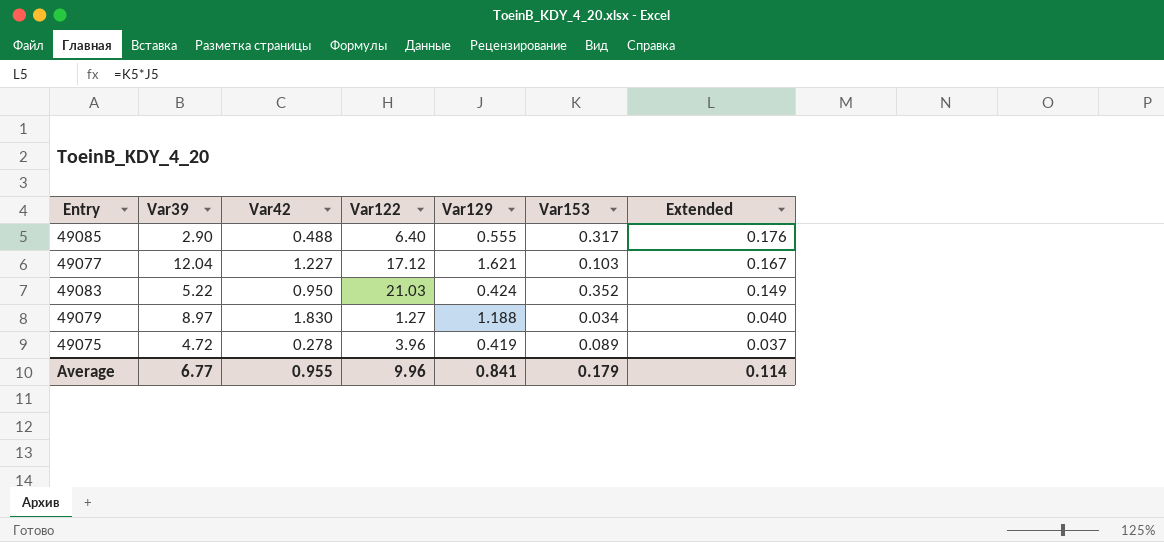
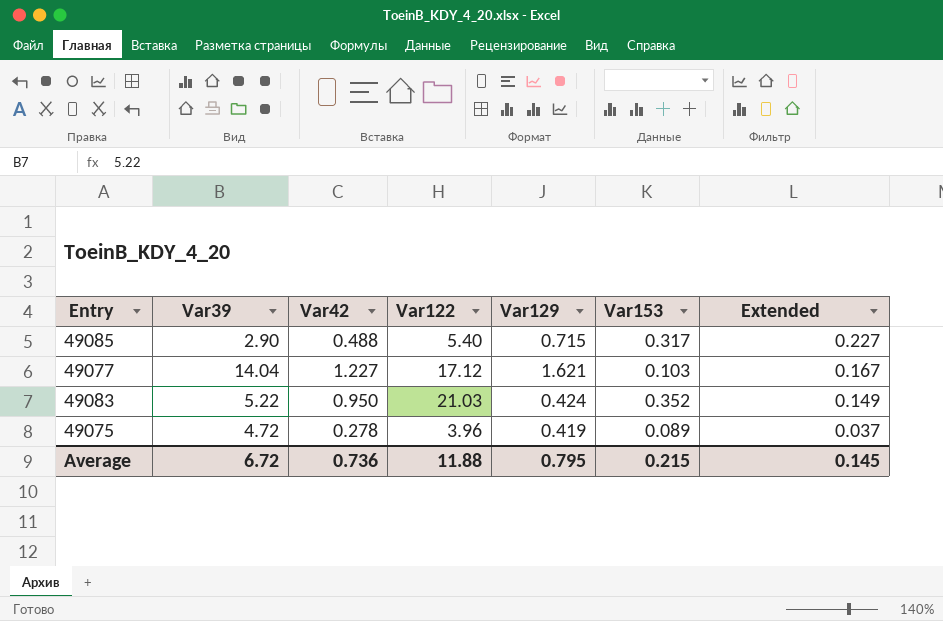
row 49079: 8.97 | 1.830 | 1.27 | 1.188 | 0.034 | 0.040 -> none
49085 | Var122: 6.40 -> 5.40
49085 | Var129: 0.555 -> 0.715
49085 | Extended: 0.176 -> 0.227
49077 | Var39: 12.04 -> 14.04
Average | Var39: 6.77 -> 6.72
Average | Var42: 0.955 -> 0.736
Average | Var122: 9.96 -> 11.88
Average | Var129: 0.841 -> 0.795
Average | Var153: 0.179 -> 0.215
Average | Extended: 0.114 -> 0.145

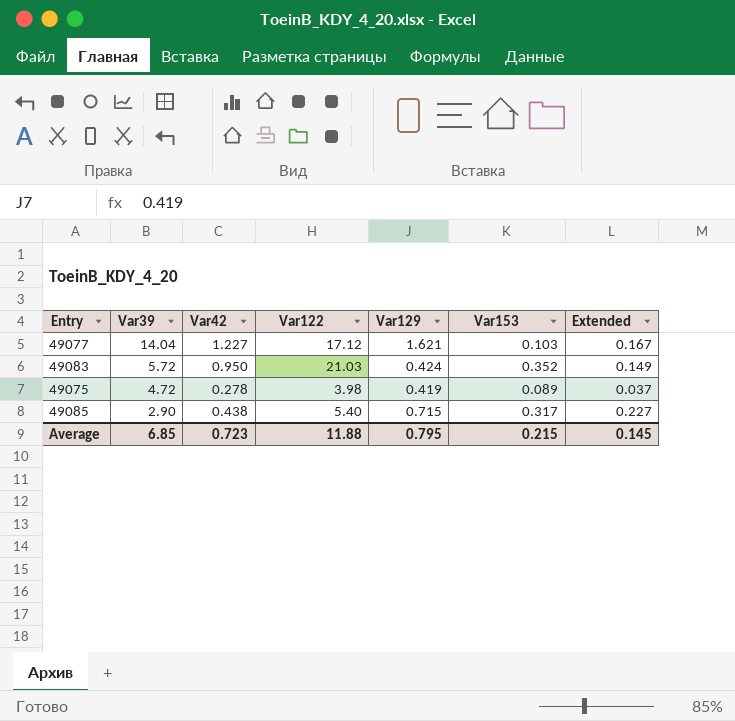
row order: Extended descending -> Var39 descending
49083 | Var39: 5.22 -> 5.72
49075 | Var122: 3.96 -> 3.98
49085 | Var42: 0.488 -> 0.438
Average | Var39: 6.72 -> 6.85
Average | Var42: 0.736 -> 0.723

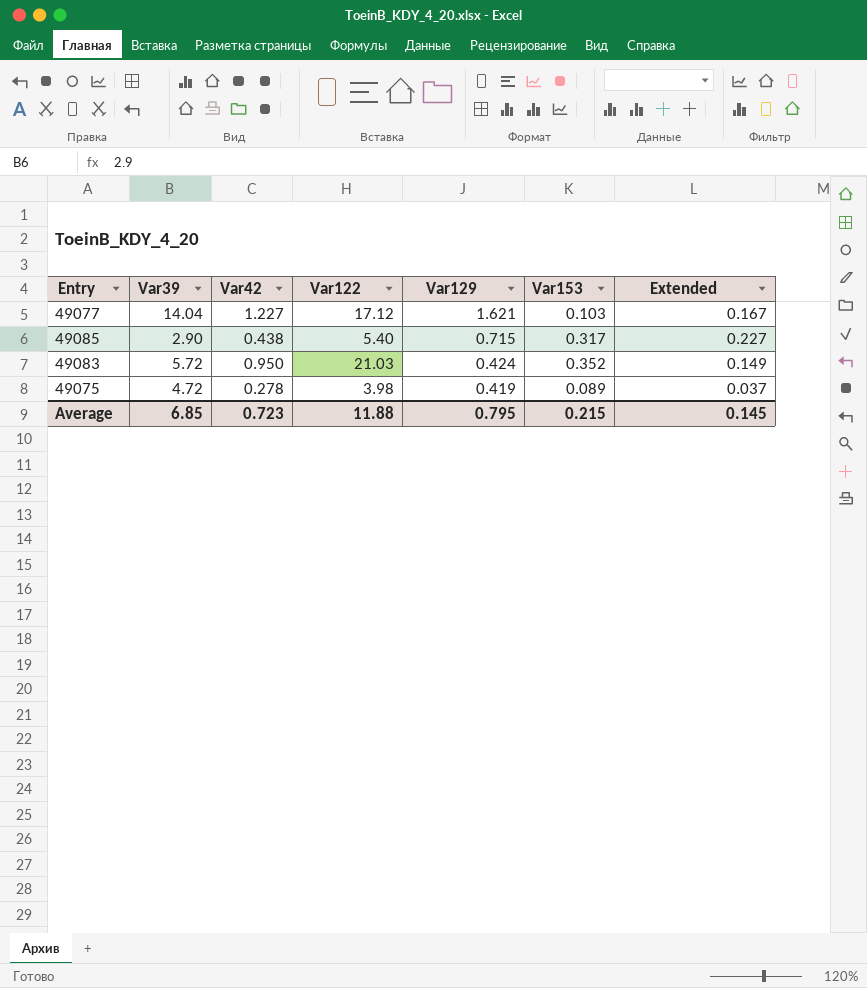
row order: Var39 descending -> Var129 descending

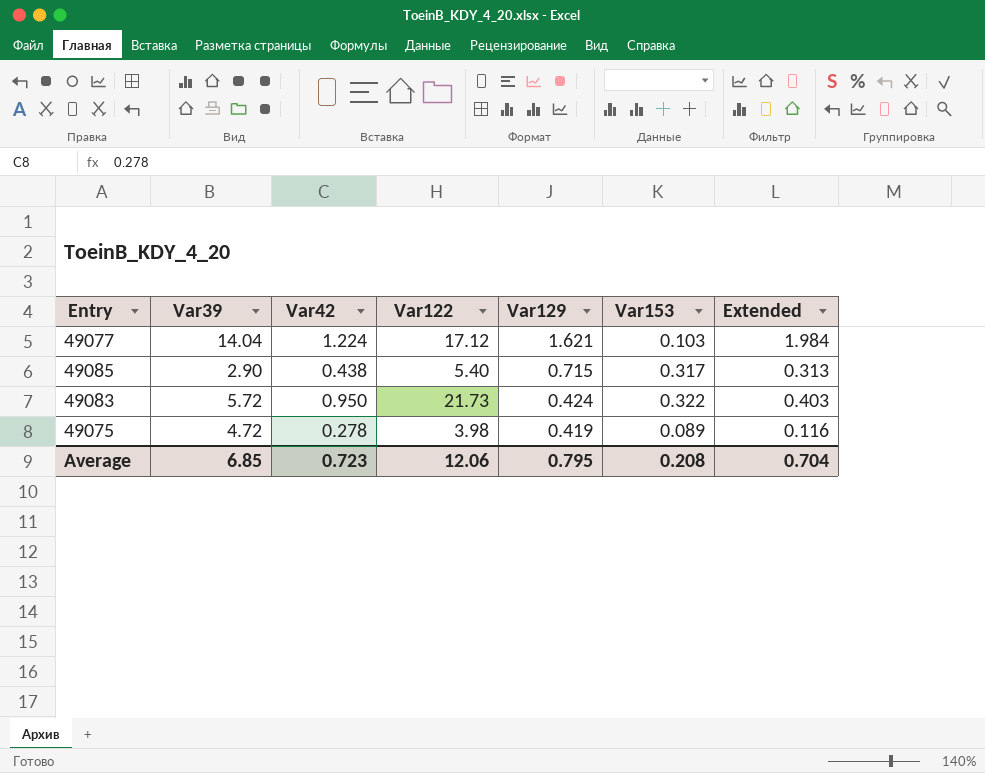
column Extended | formula: [Var129] * [Var153] -> [Var42] * [Var129]
49077 | Var42: 1.227 -> 1.224
49083 | Var122: 21.03 -> 21.73
49083 | Var153: 0.352 -> 0.322
Average | Var122: 11.88 -> 12.06
Average | Var153: 0.215 -> 0.208
Average | Extended: 0.145 -> 0.704

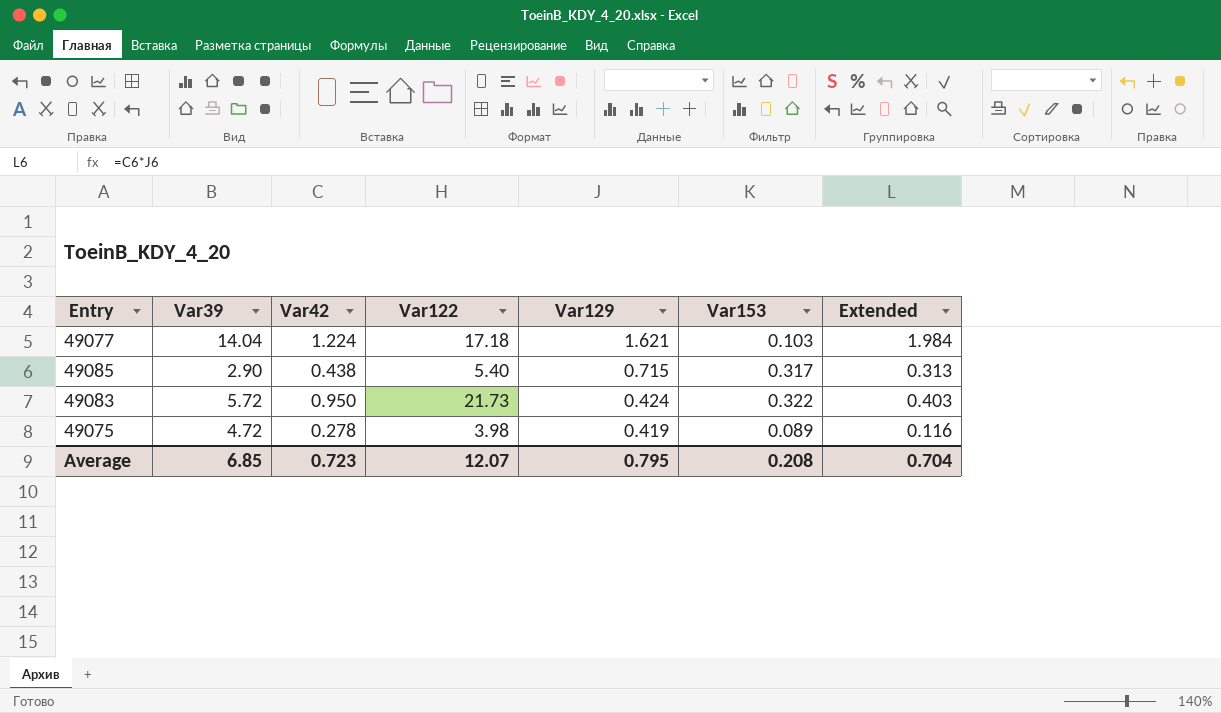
49077 | Var122: 17.12 -> 17.18
Average | Var122: 12.06 -> 12.07

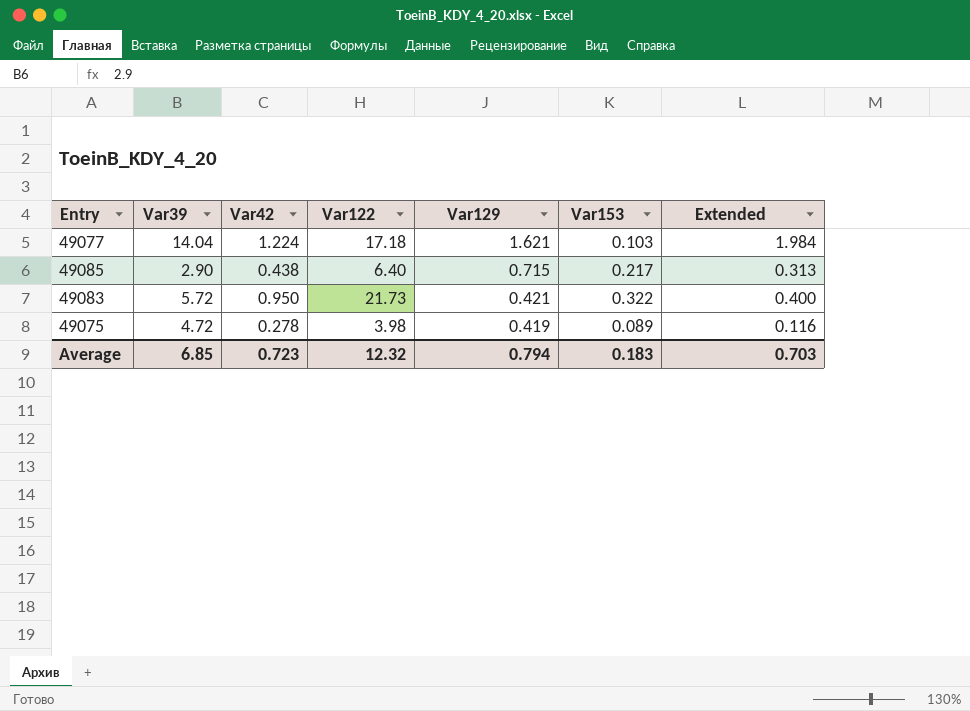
49085 | Var122: 5.40 -> 6.40
49085 | Var153: 0.317 -> 0.217
49083 | Var129: 0.424 -> 0.421
49083 | Extended: 0.403 -> 0.400
Average | Var122: 12.07 -> 12.32
Average | Var129: 0.795 -> 0.794
Average | Var153: 0.208 -> 0.183
Average | Extended: 0.704 -> 0.703

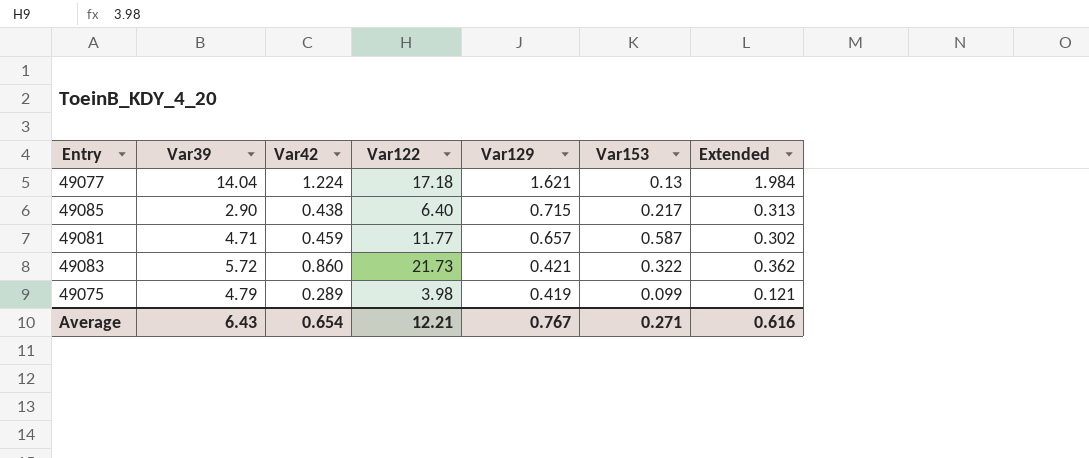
49077 | Var153: 0.103 -> 0.13
row 49081: none -> 4.71 | 0.459 | 11.77 | 0.657 | 0.587 | 0.302
49083 | Var42: 0.950 -> 0.860
49083 | Extended: 0.400 -> 0.362
49075 | Var39: 4.72 -> 4.79
49075 | Var42: 0.278 -> 0.289
49075 | Var153: 0.089 -> 0.099
49075 | Extended: 0.116 -> 0.121
Average | Var39: 6.85 -> 6.43
Average | Var42: 0.723 -> 0.654
Average | Var122: 12.32 -> 12.21
Average | Var129: 0.794 -> 0.767
Average | Var153: 0.183 -> 0.271
Average | Extended: 0.703 -> 0.616

